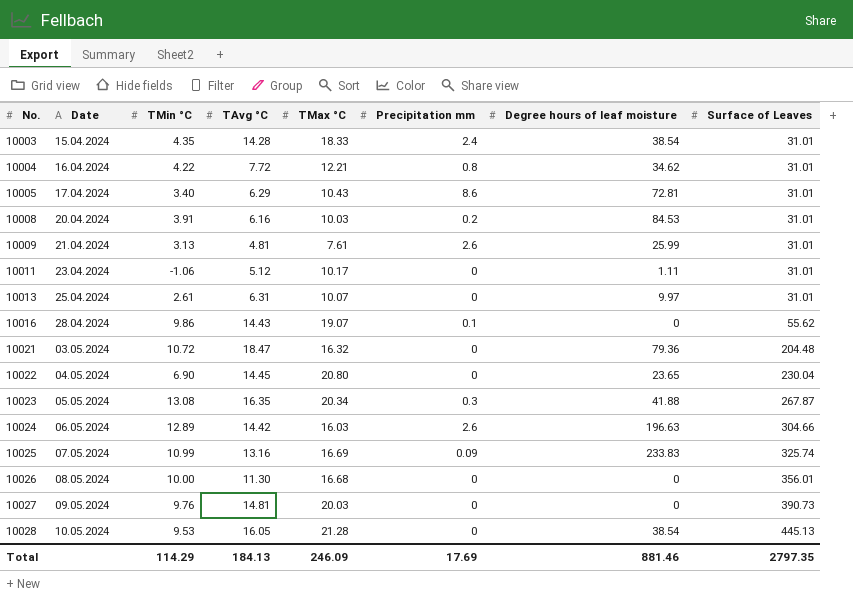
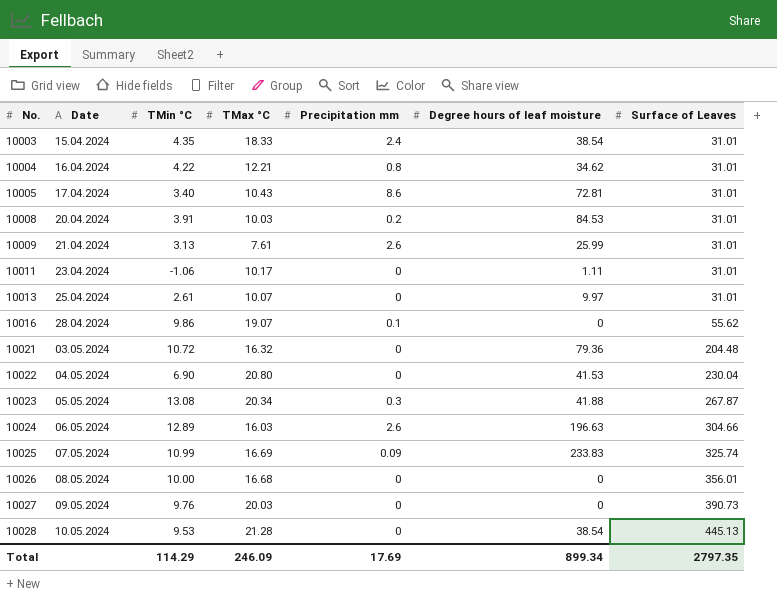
column TAvg °C | position: 4 -> none
10022 | Degree hours of leaf moisture: 23.65 -> 41.53
Total | Degree hours of leaf moisture: 881.46 -> 899.34

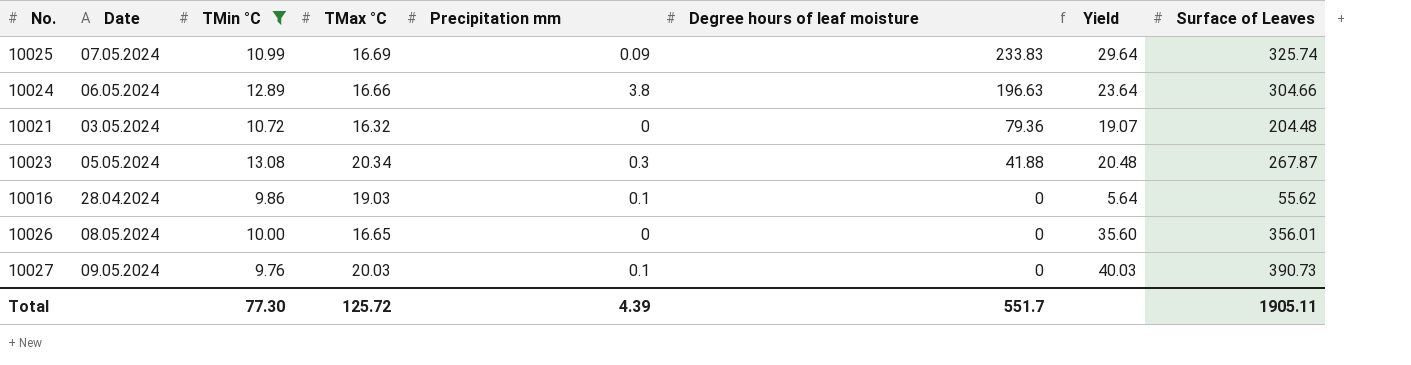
filter: none -> TMin °C >= 9.76
row order: No. ascending -> Degree hours of leaf moisture descending
column Yield | formula: none -> [Surface of Leaves] / [TMin °C]
10024 | TMax °C: 16.03 -> 16.66
10024 | Precipitation mm: 2.6 -> 3.8
10016 | TMax °C: 19.07 -> 19.03
10026 | TMax °C: 16.68 -> 16.65
10027 | Precipitation mm: 0 -> 0.1
Total | TMin °C: 114.29 -> 77.30
Total | TMax °C: 246.09 -> 125.72
Total | Precipitation mm: 17.69 -> 4.39
Total | Degree hours of leaf moisture: 899.34 -> 551.7
Total | Surface of Leaves: 2797.35 -> 1905.11

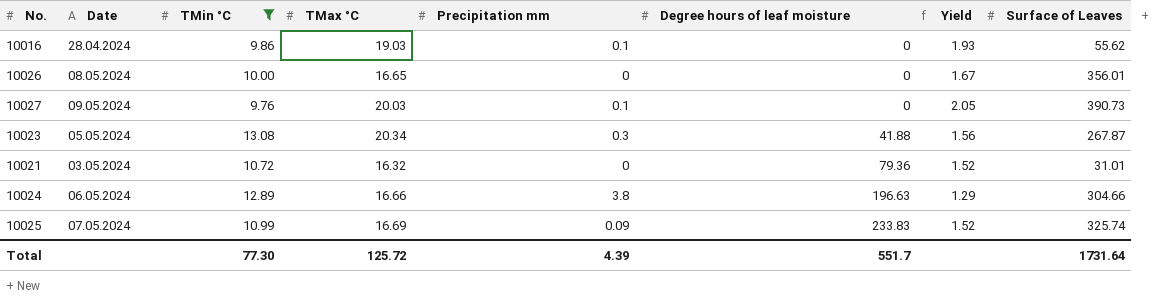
row order: Degree hours of leaf moisture descending -> Degree hours of leaf moisture ascending
column Yield | formula: [Surface of Leaves] / [TMin °C] -> [TMax °C] / [TMin °C]
10021 | Surface of Leaves: 204.48 -> 31.01
Total | Surface of Leaves: 1905.11 -> 1731.64

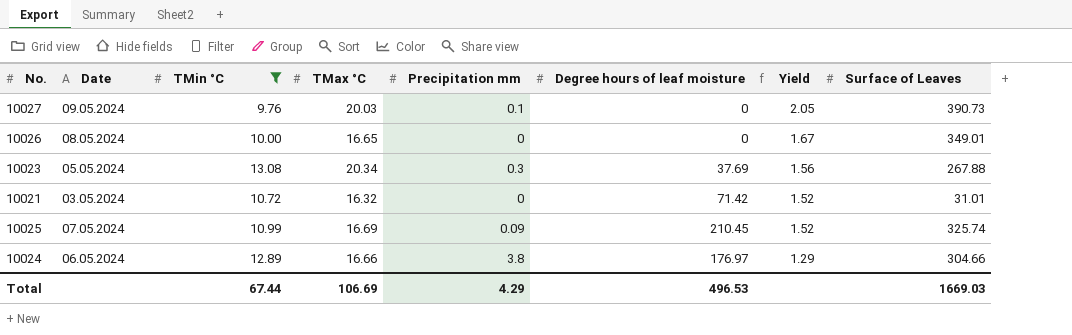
row order: Degree hours of leaf moisture ascending -> Yield descending
row 10016: 28.04.2024 | 9.86 | 19.03 | 0.1 | 0 | 1.93 | 55.62 -> none
10026 | Surface of Leaves: 356.01 -> 349.01
10023 | Degree hours of leaf moisture: 41.88 -> 37.69
10023 | Surface of Leaves: 267.87 -> 267.88
10021 | Degree hours of leaf moisture: 79.36 -> 71.42
10025 | Degree hours of leaf moisture: 233.83 -> 210.45
10024 | Degree hours of leaf moisture: 196.63 -> 176.97
Total | TMin °C: 77.30 -> 67.44
Total | TMax °C: 125.72 -> 106.69
Total | Precipitation mm: 4.39 -> 4.29
Total | Degree hours of leaf moisture: 551.7 -> 496.53
Total | Surface of Leaves: 1731.64 -> 1669.03

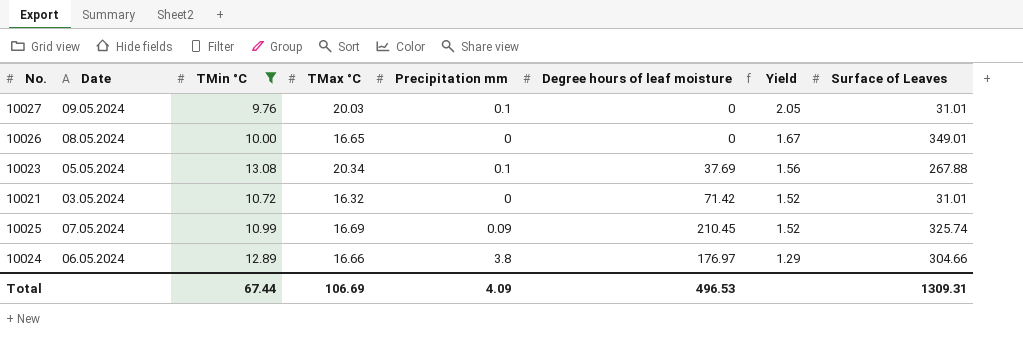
10027 | Surface of Leaves: 390.73 -> 31.01
10023 | Precipitation mm: 0.3 -> 0.1
Total | Precipitation mm: 4.29 -> 4.09
Total | Surface of Leaves: 1669.03 -> 1309.31

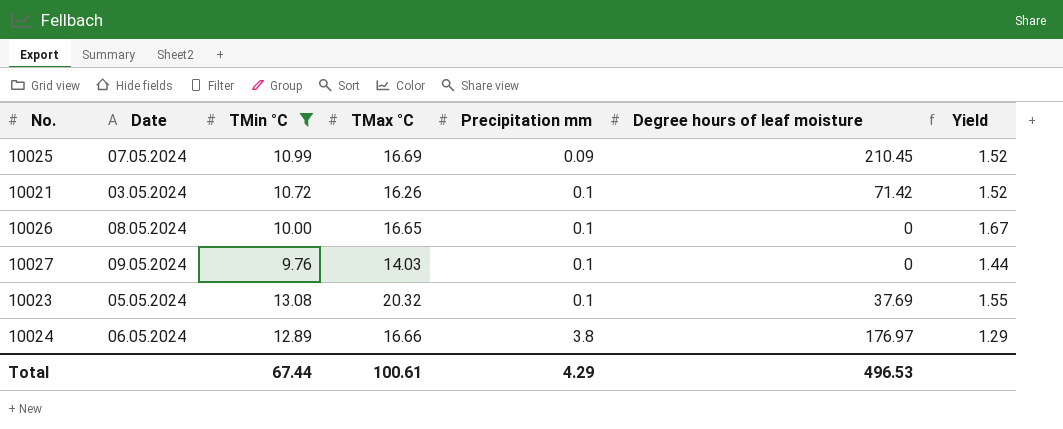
row order: Yield descending -> Precipitation mm ascending
column Surface of Leaves | position: 8 -> none
10021 | TMax °C: 16.32 -> 16.26
10021 | Precipitation mm: 0 -> 0.1
10026 | Precipitation mm: 0 -> 0.1
10027 | TMax °C: 20.03 -> 14.03
10027 | Yield: 2.05 -> 1.44
10023 | TMax °C: 20.34 -> 20.32
10023 | Yield: 1.56 -> 1.55
Total | TMax °C: 106.69 -> 100.61
Total | Precipitation mm: 4.09 -> 4.29

